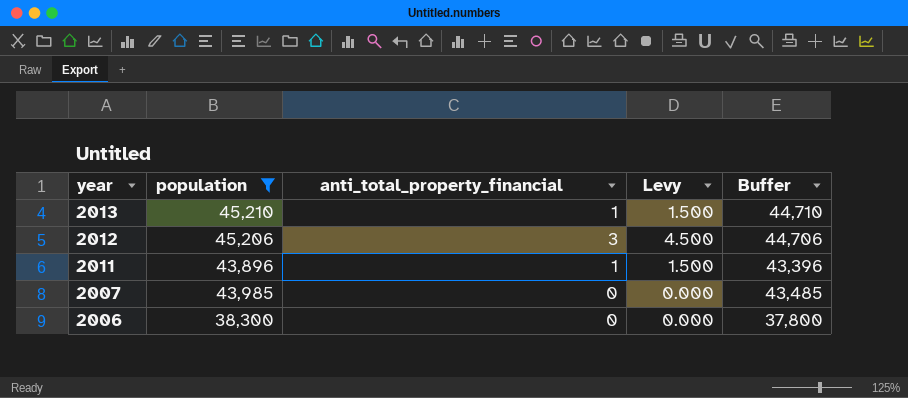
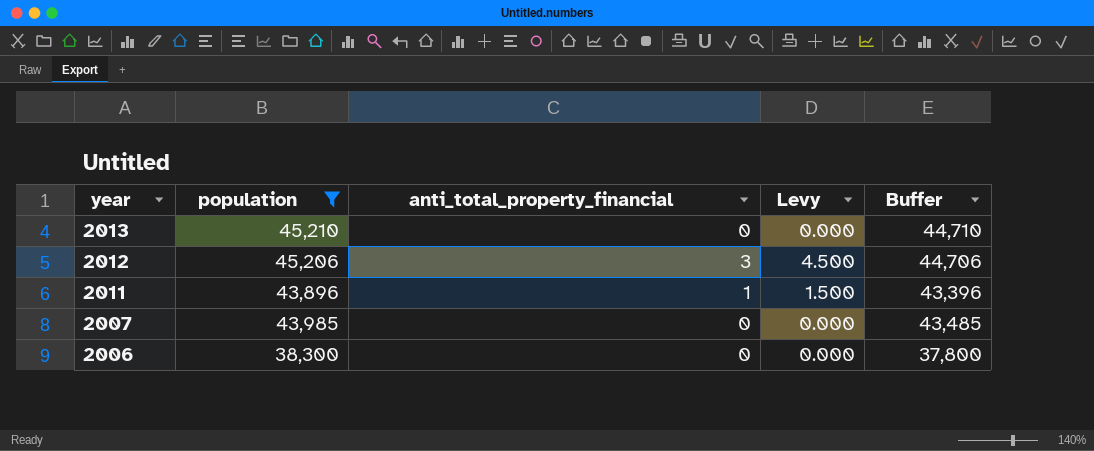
2013 | anti_total_property_financial: 1 -> 0
2013 | Levy: 1.500 -> 0.000

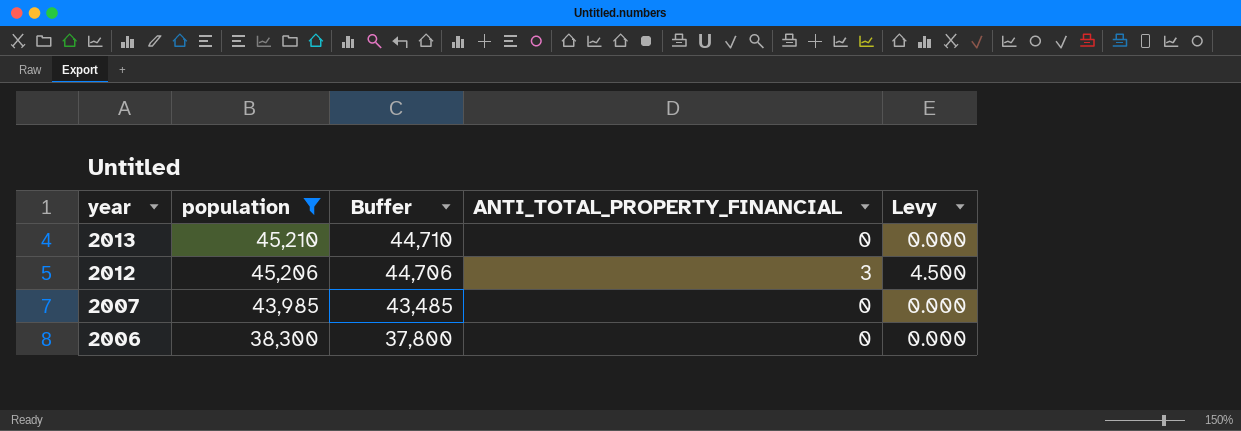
column Buffer | position: 5 -> 3
column name: anti_total_property_financial -> ANTI_TOTAL_PROPERTY_FINANCIAL
row 2011: 43,896 | 1 | 1.500 | 43,396 -> none

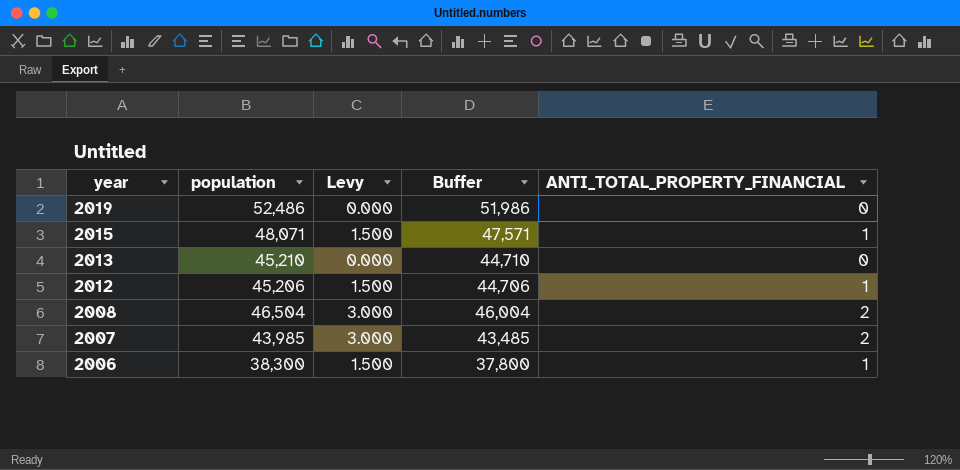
filter: population <= 45,210 -> none
column Levy | position: 5 -> 3
2012 | Levy: 4.500 -> 1.500
2012 | ANTI_TOTAL_PROPERTY_FINANCIAL: 3 -> 1
2007 | Levy: 0.000 -> 3.000
2007 | ANTI_TOTAL_PROPERTY_FINANCIAL: 0 -> 2
2006 | Levy: 0.000 -> 1.500
2006 | ANTI_TOTAL_PROPERTY_FINANCIAL: 0 -> 1

